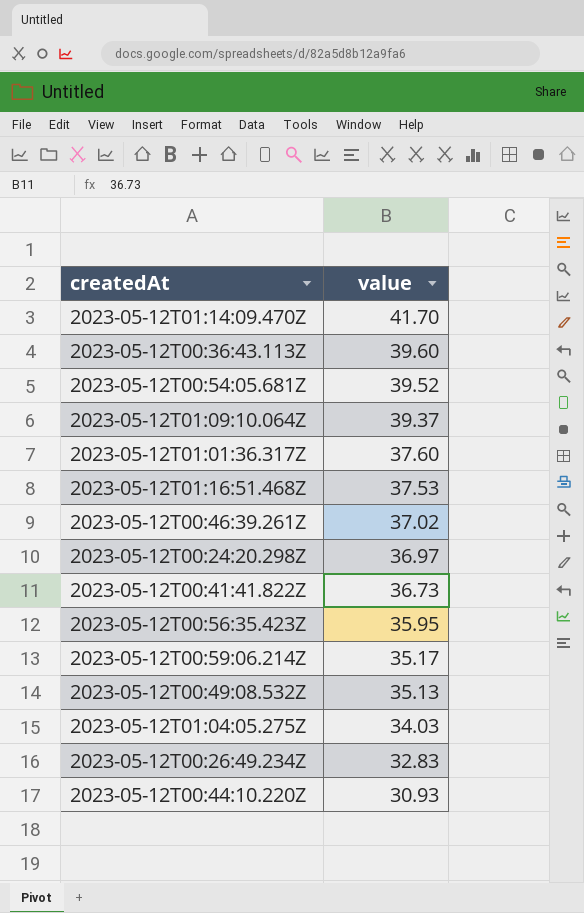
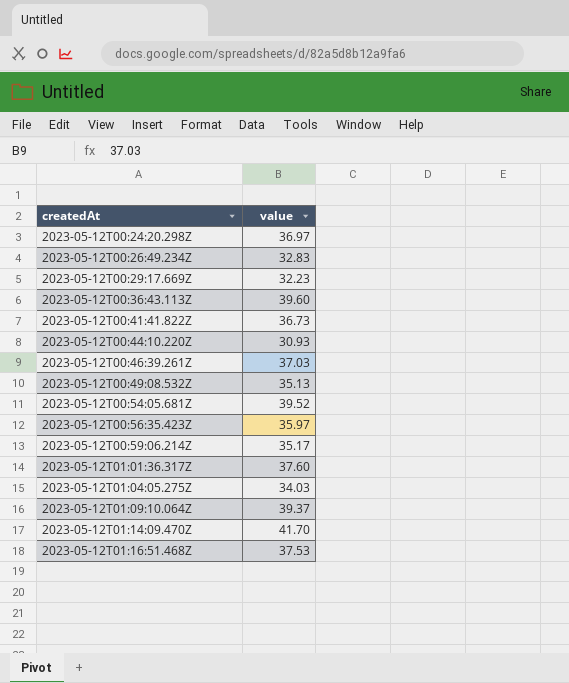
row order: value descending -> createdAt ascending
row 2023-05-12T00:29:17.669Z: none -> 32.23
2023-05-12T00:46:39.261Z | value: 37.02 -> 37.03
2023-05-12T00:56:35.423Z | value: 35.95 -> 35.97

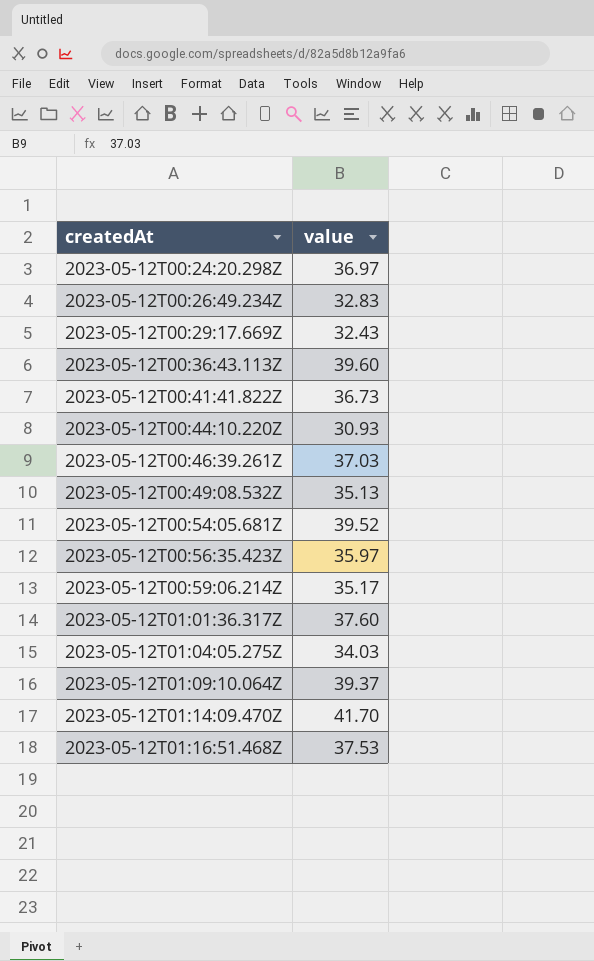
2023-05-12T00:29:17.669Z | value: 32.23 -> 32.43

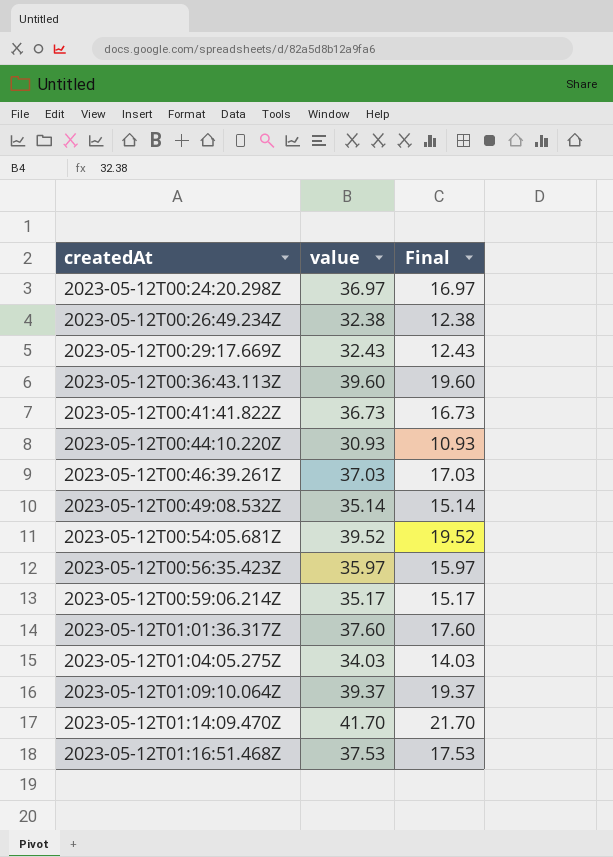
column Final | formula: none -> [value] - 20
2023-05-12T00:26:49.234Z | value: 32.83 -> 32.38
2023-05-12T00:49:08.532Z | value: 35.13 -> 35.14

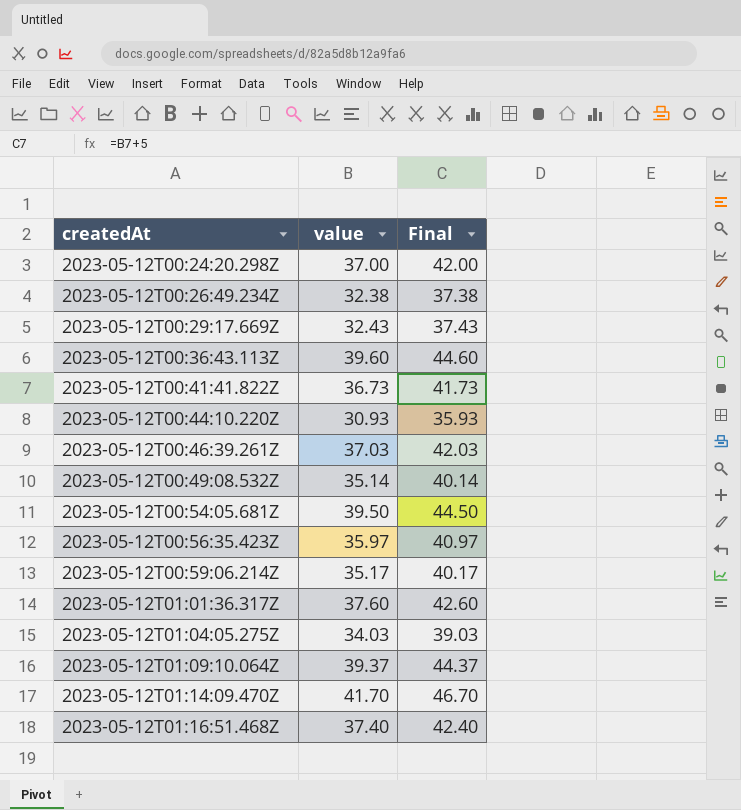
column Final | formula: [value] - 20 -> [value] + 5
2023-05-12T00:24:20.298Z | value: 36.97 -> 37.00
2023-05-12T00:54:05.681Z | value: 39.52 -> 39.50
2023-05-12T01:16:51.468Z | value: 37.53 -> 37.40

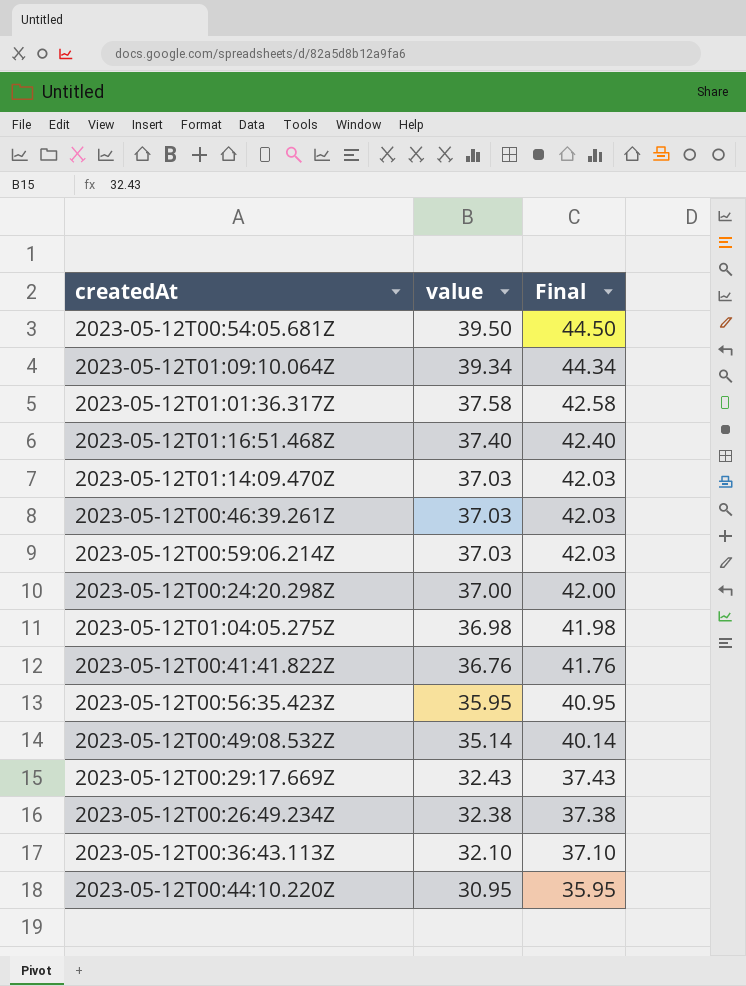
row order: createdAt ascending -> value descending
2023-05-12T01:09:10.064Z | value: 39.37 -> 39.34
2023-05-12T01:09:10.064Z | Final: 44.37 -> 44.34
2023-05-12T01:01:36.317Z | value: 37.60 -> 37.58
2023-05-12T01:01:36.317Z | Final: 42.60 -> 42.58
2023-05-12T01:14:09.470Z | value: 41.70 -> 37.03
2023-05-12T01:14:09.470Z | Final: 46.70 -> 42.03
2023-05-12T00:59:06.214Z | value: 35.17 -> 37.03
2023-05-12T00:59:06.214Z | Final: 40.17 -> 42.03
2023-05-12T01:04:05.275Z | value: 34.03 -> 36.98
2023-05-12T01:04:05.275Z | Final: 39.03 -> 41.98
2023-05-12T00:41:41.822Z | value: 36.73 -> 36.76
2023-05-12T00:41:41.822Z | Final: 41.73 -> 41.76
2023-05-12T00:56:35.423Z | value: 35.97 -> 35.95
2023-05-12T00:56:35.423Z | Final: 40.97 -> 40.95
2023-05-12T00:36:43.113Z | value: 39.60 -> 32.10
2023-05-12T00:36:43.113Z | Final: 44.60 -> 37.10
2023-05-12T00:44:10.220Z | value: 30.93 -> 30.95
2023-05-12T00:44:10.220Z | Final: 35.93 -> 35.95

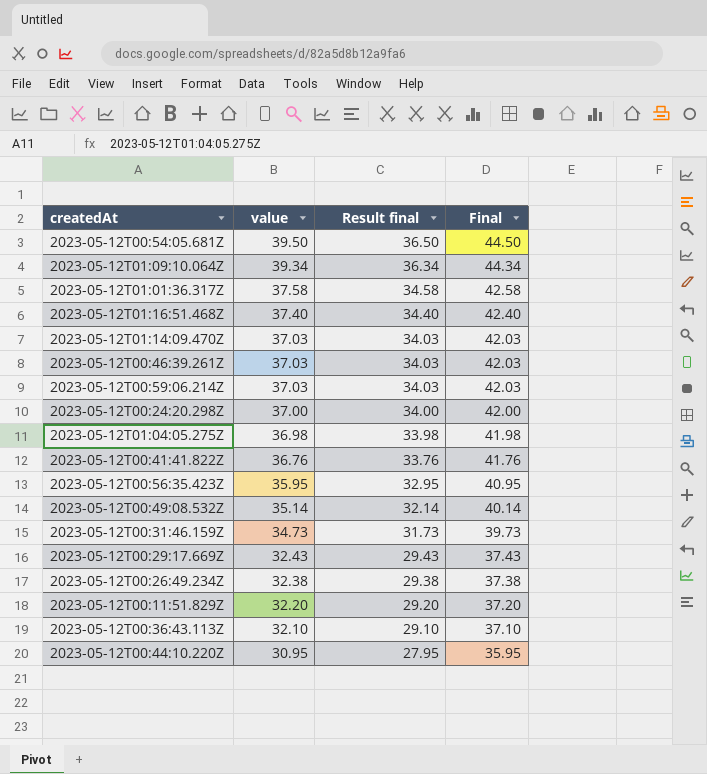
column Result final | formula: none -> [value] - 3
row 2023-05-12T00:31:46.159Z: none -> 34.73 | 31.73 | 39.73
row 2023-05-12T00:11:51.829Z: none -> 32.20 | 29.20 | 37.20

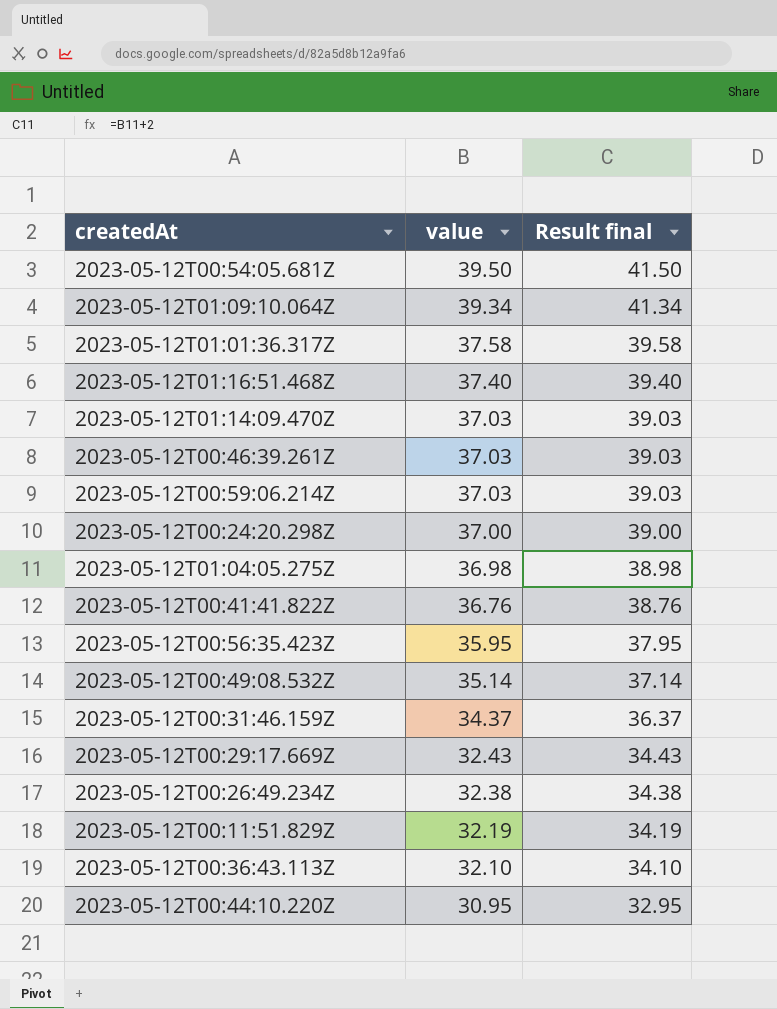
column Final | formula: [value] + 5 -> none
column Result final | formula: [value] - 3 -> [value] + 2
2023-05-12T00:31:46.159Z | value: 34.73 -> 34.37
2023-05-12T00:11:51.829Z | value: 32.20 -> 32.19

